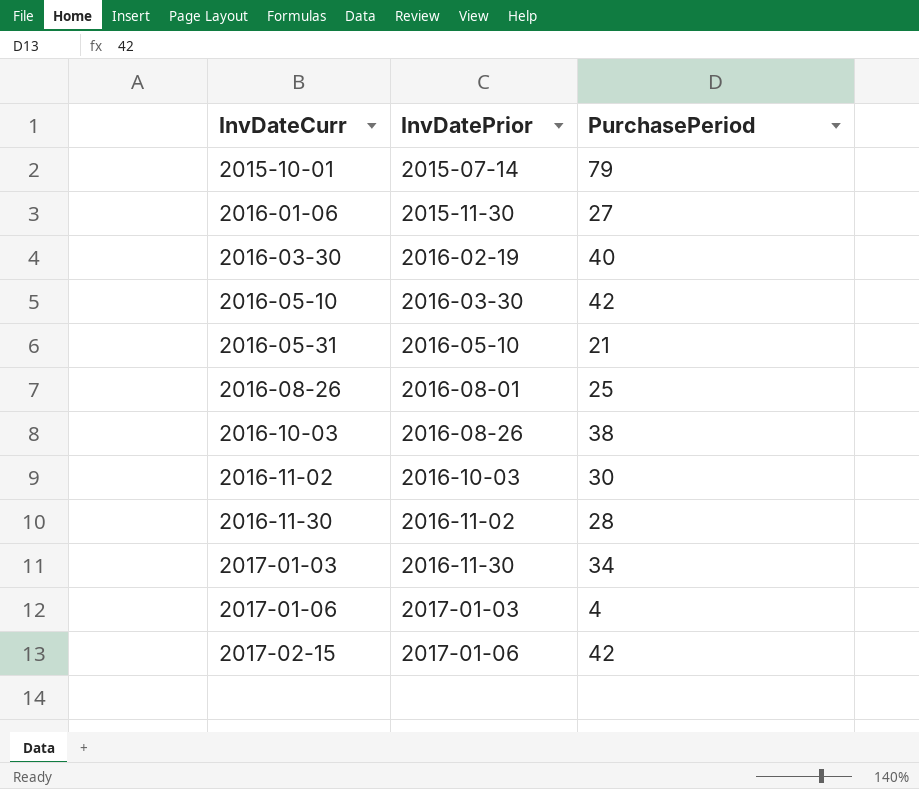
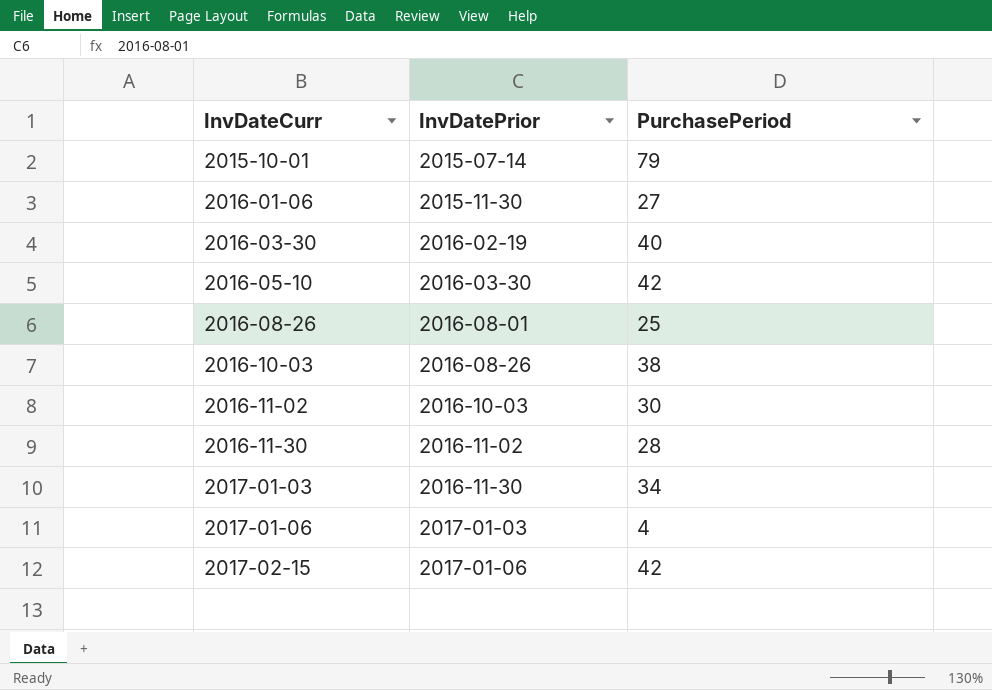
row 2016-05-31: 2016-05-10 | 21 -> none

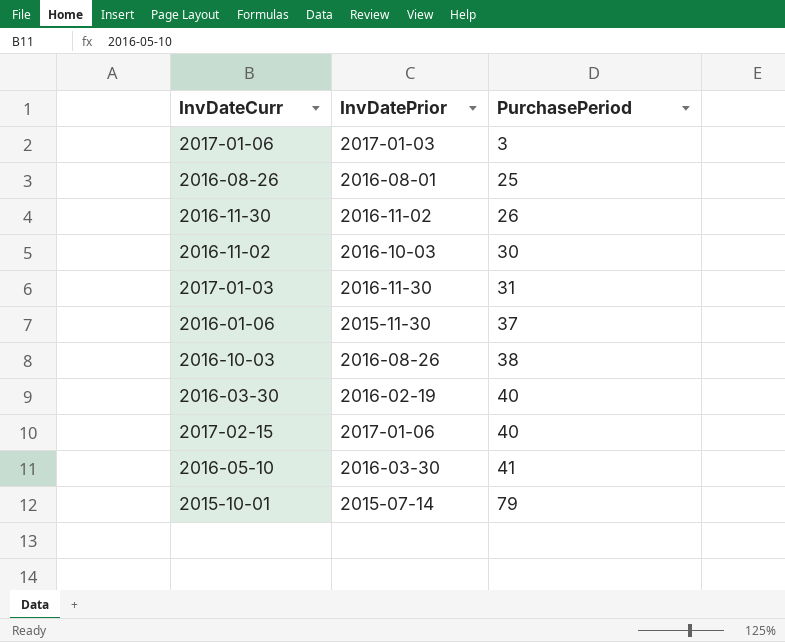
row order: InvDateCurr ascending -> PurchasePeriod ascending
2017-01-06 | PurchasePeriod: 4 -> 3
2016-11-30 | PurchasePeriod: 28 -> 26
2017-01-03 | PurchasePeriod: 34 -> 31
2016-01-06 | PurchasePeriod: 27 -> 37
2017-02-15 | PurchasePeriod: 42 -> 40
2016-05-10 | PurchasePeriod: 42 -> 41

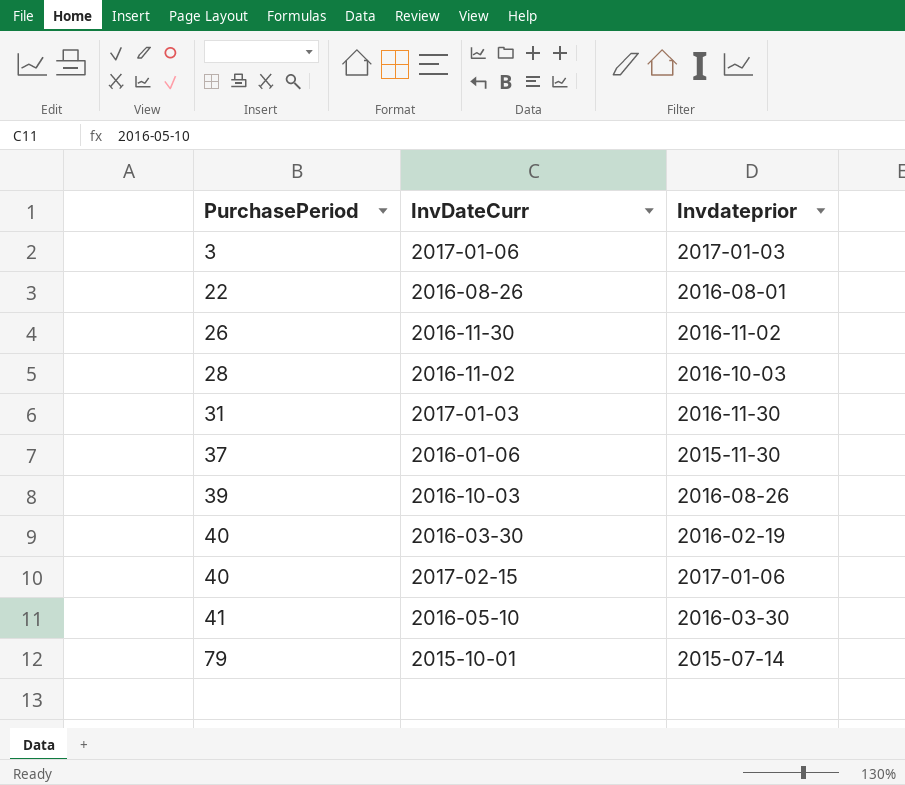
column PurchasePeriod | position: 3 -> 1
column name: InvDatePrior -> Invdateprior
2016-08-26 | PurchasePeriod: 25 -> 22
2016-11-02 | PurchasePeriod: 30 -> 28
2016-10-03 | PurchasePeriod: 38 -> 39

